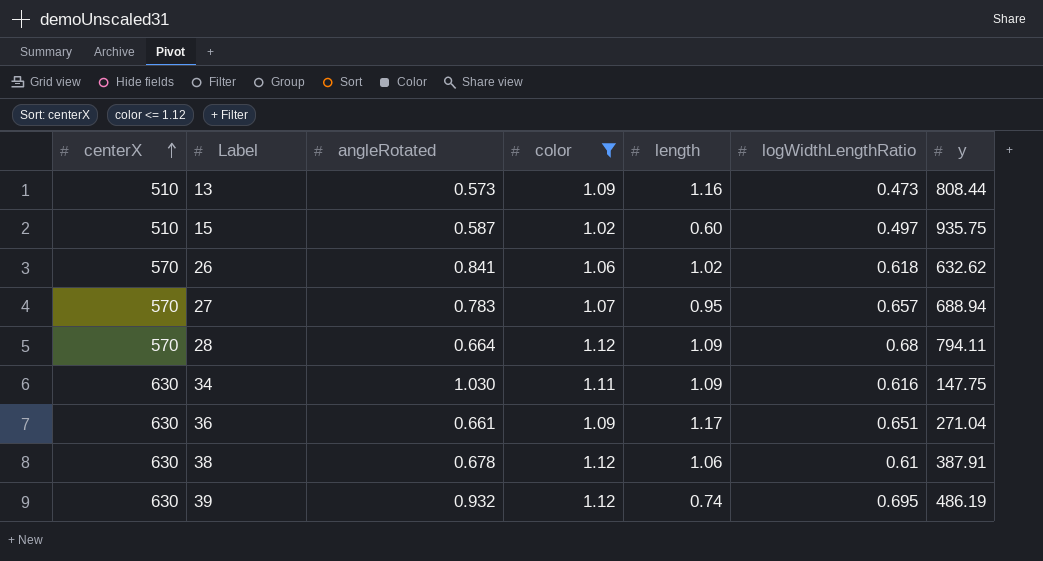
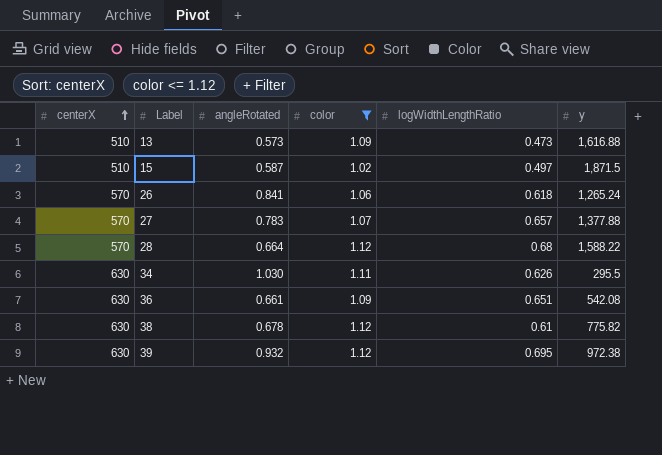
column length | position: 5 -> none
13 | y: 808.44 -> 1,616.88
15 | y: 935.75 -> 1,871.5
26 | y: 632.62 -> 1,265.24
27 | y: 688.94 -> 1,377.88
28 | y: 794.11 -> 1,588.22
34 | logWidthLengthRatio: 0.616 -> 0.626
34 | y: 147.75 -> 295.5
36 | y: 271.04 -> 542.08
38 | y: 387.91 -> 775.82
39 | y: 486.19 -> 972.38

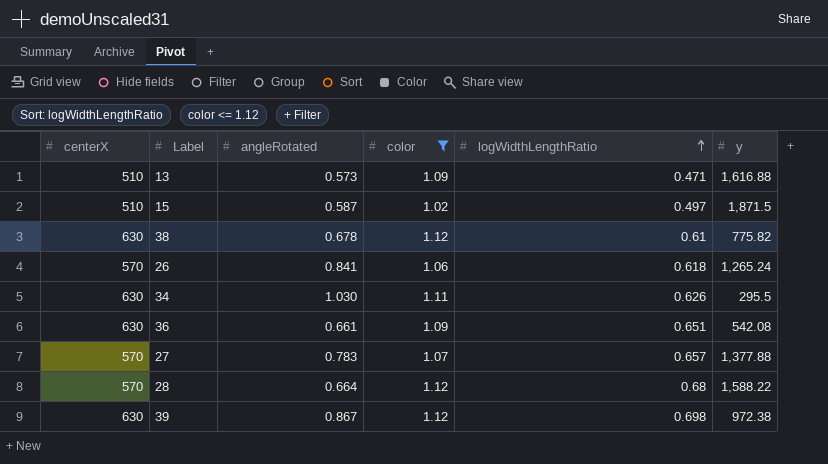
row order: centerX ascending -> logWidthLengthRatio ascending
13 | logWidthLengthRatio: 0.473 -> 0.471
39 | angleRotated: 0.932 -> 0.867
39 | logWidthLengthRatio: 0.695 -> 0.698

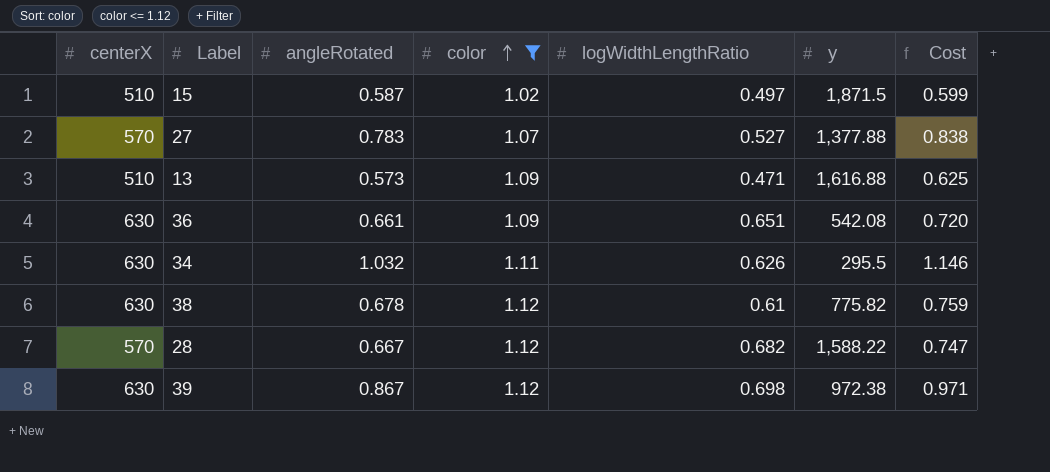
row order: logWidthLengthRatio ascending -> color ascending
column Cost | formula: none -> [angleRotated] * [color]
row 26: 570 | 0.841 | 1.06 | 0.618 | 1,265.24 -> none
27 | logWidthLengthRatio: 0.657 -> 0.527
34 | angleRotated: 1.030 -> 1.032
28 | angleRotated: 0.664 -> 0.667
28 | logWidthLengthRatio: 0.68 -> 0.682

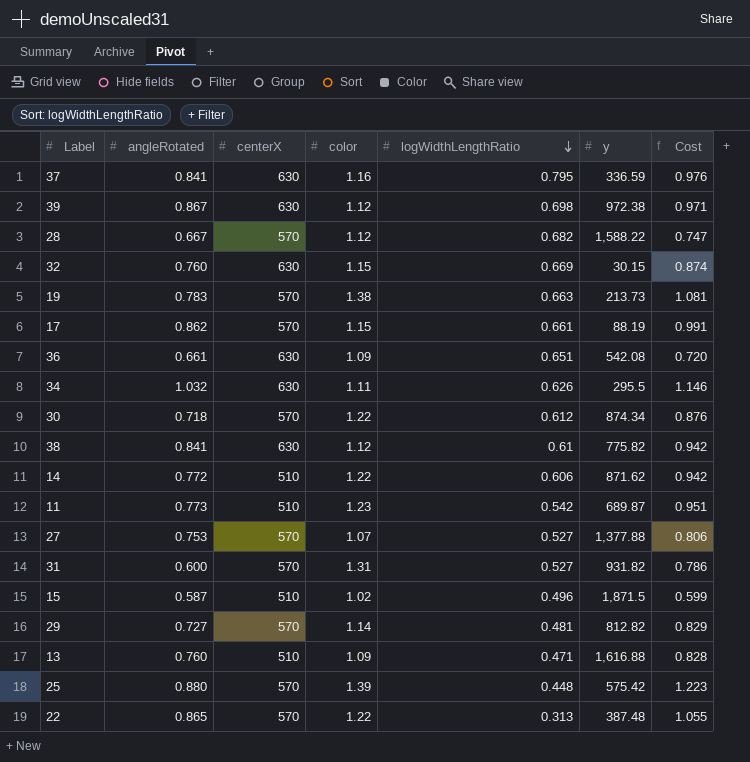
filter: color <= 1.12 -> none
row order: color ascending -> logWidthLengthRatio descending
column centerX | position: 1 -> 3
38 | angleRotated: 0.678 -> 0.841
38 | Cost: 0.759 -> 0.942
27 | angleRotated: 0.783 -> 0.753
27 | Cost: 0.838 -> 0.806
15 | logWidthLengthRatio: 0.497 -> 0.496
13 | angleRotated: 0.573 -> 0.760
13 | Cost: 0.625 -> 0.828

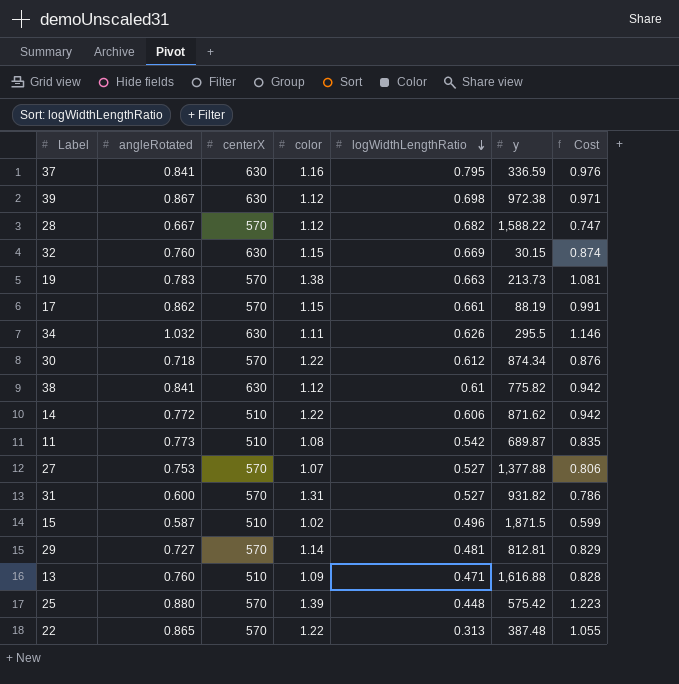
row 36: 0.661 | 630 | 1.09 | 0.651 | 542.08 | 0.720 -> none
11 | color: 1.23 -> 1.08
11 | Cost: 0.951 -> 0.835
29 | y: 812.82 -> 812.81

